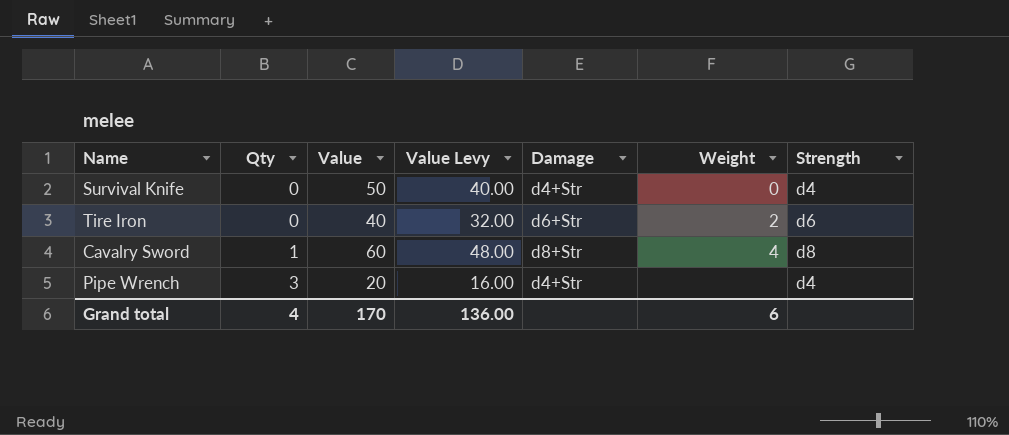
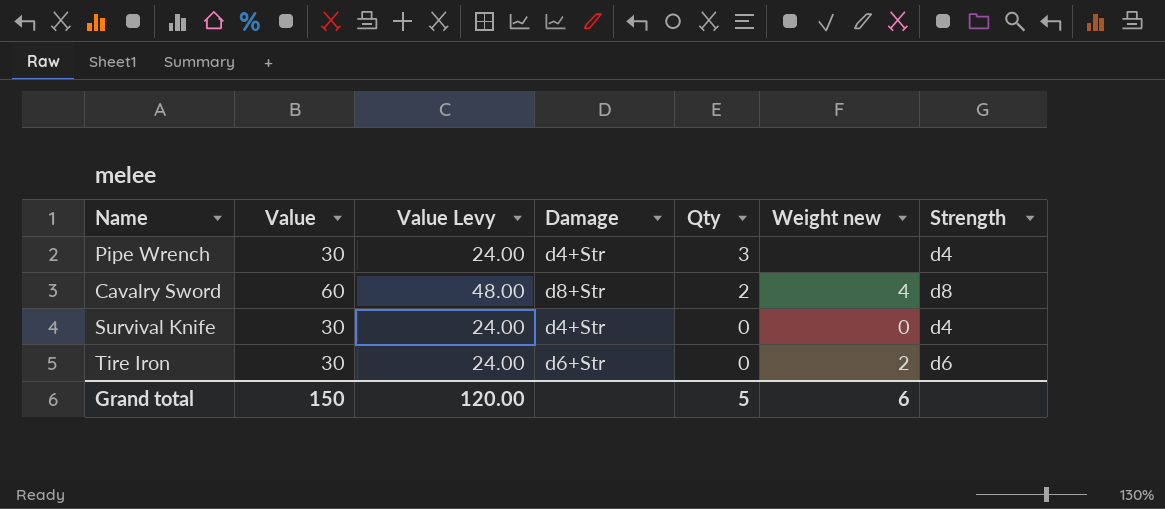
row order: Qty ascending -> Qty descending
column Qty | position: 2 -> 5
column name: Weight -> Weight new
Pipe Wrench | Value: 20 -> 30
Pipe Wrench | Value Levy: 16.00 -> 24.00
Cavalry Sword | Qty: 1 -> 2
Survival Knife | Value: 50 -> 30
Survival Knife | Value Levy: 40.00 -> 24.00
Tire Iron | Value: 40 -> 30
Tire Iron | Value Levy: 32.00 -> 24.00
Grand total | Value: 170 -> 150
Grand total | Value Levy: 136.00 -> 120.00
Grand total | Qty: 4 -> 5

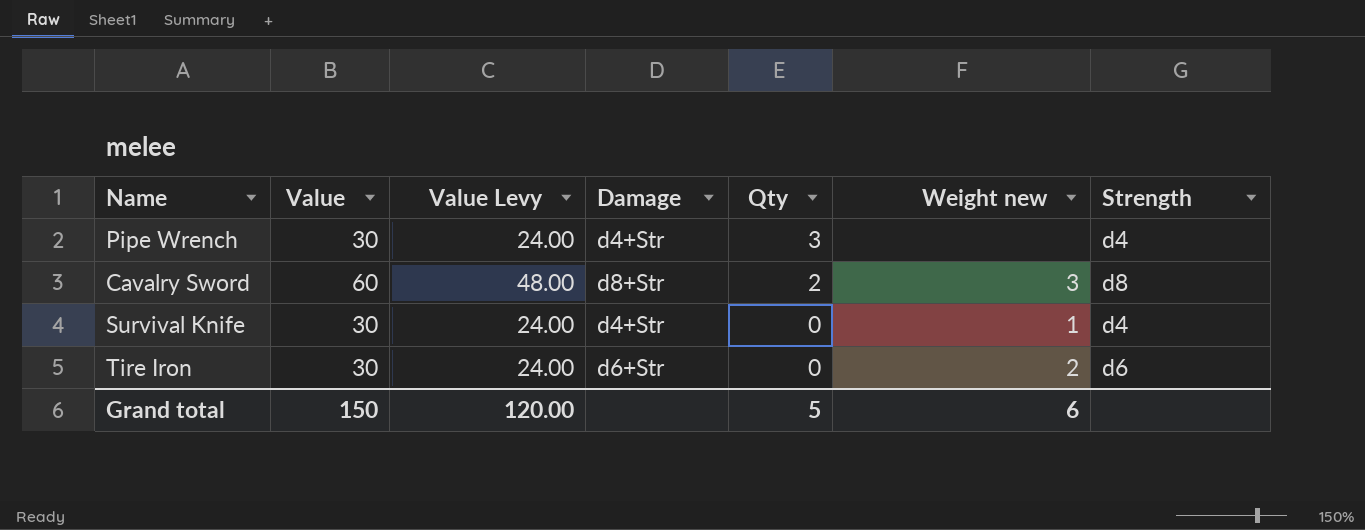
Cavalry Sword | Weight new: 4 -> 3
Survival Knife | Weight new: 0 -> 1

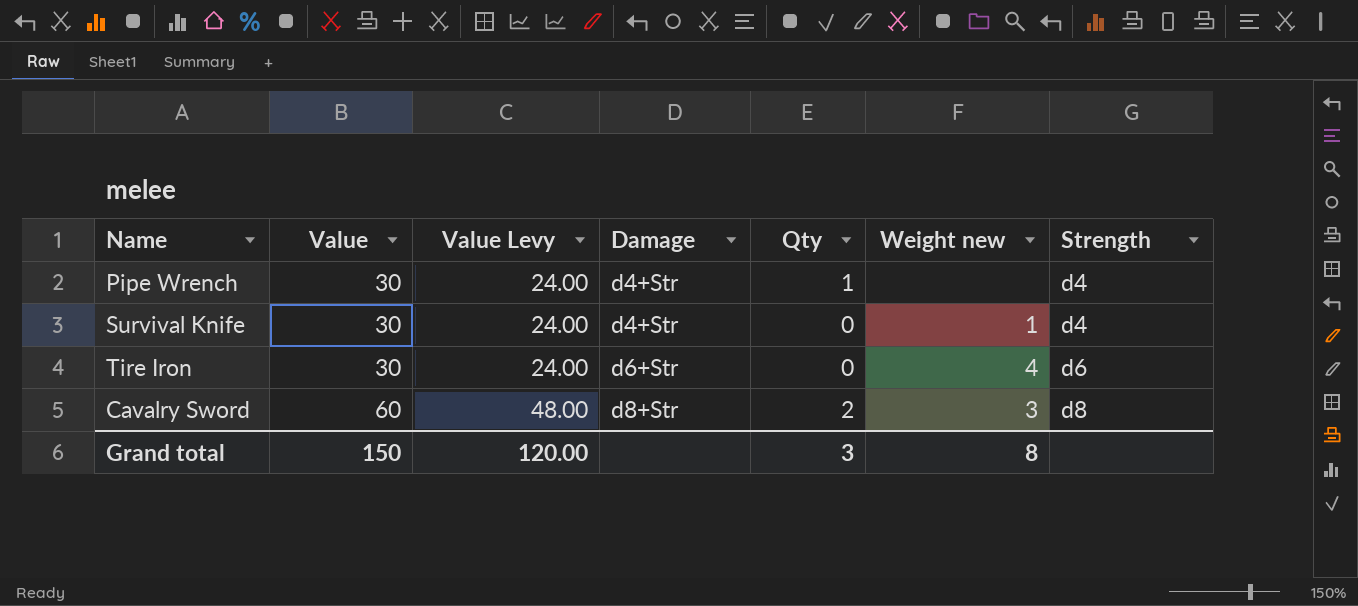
row order: Qty descending -> Value ascending
Pipe Wrench | Qty: 3 -> 1
Tire Iron | Weight new: 2 -> 4
Grand total | Qty: 5 -> 3
Grand total | Weight new: 6 -> 8

